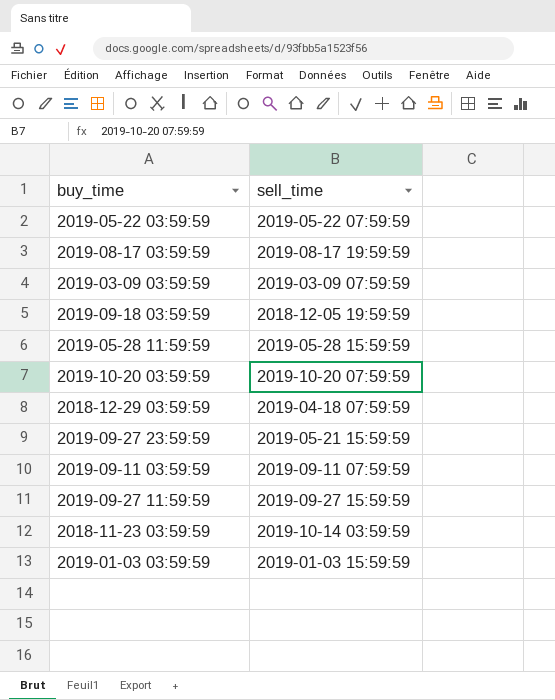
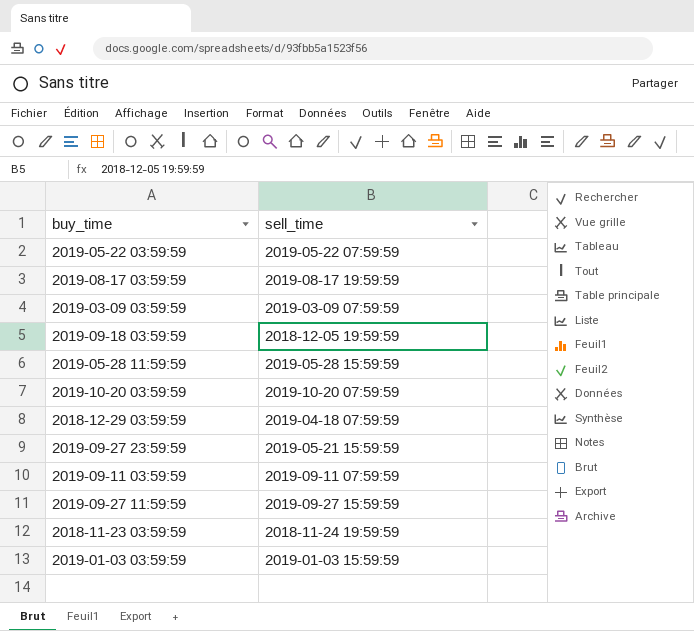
2018-11-23 03:59:59 | sell_time: 2019-10-14 03:59:59 -> 2018-11-24 19:59:59

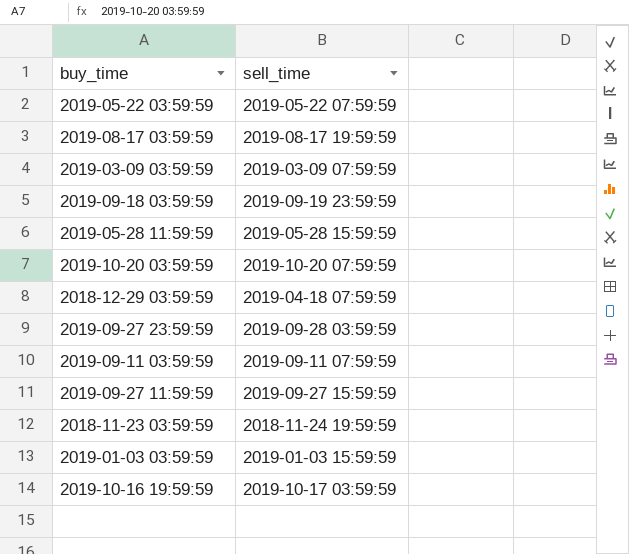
2019-09-18 03:59:59 | sell_time: 2018-12-05 19:59:59 -> 2019-09-19 23:59:59
2019-09-27 23:59:59 | sell_time: 2019-05-21 15:59:59 -> 2019-09-28 03:59:59
row 2019-10-16 19:59:59: none -> 2019-10-17 03:59:59

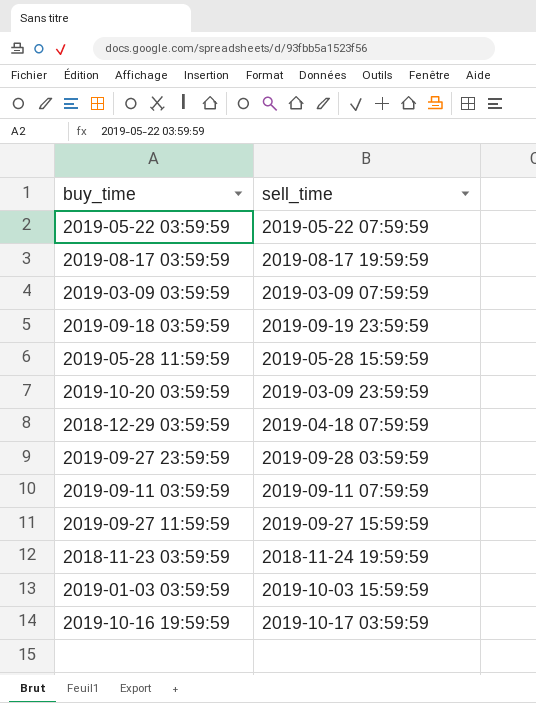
2019-10-20 03:59:59 | sell_time: 2019-10-20 07:59:59 -> 2019-03-09 23:59:59
2019-01-03 03:59:59 | sell_time: 2019-01-03 15:59:59 -> 2019-10-03 15:59:59

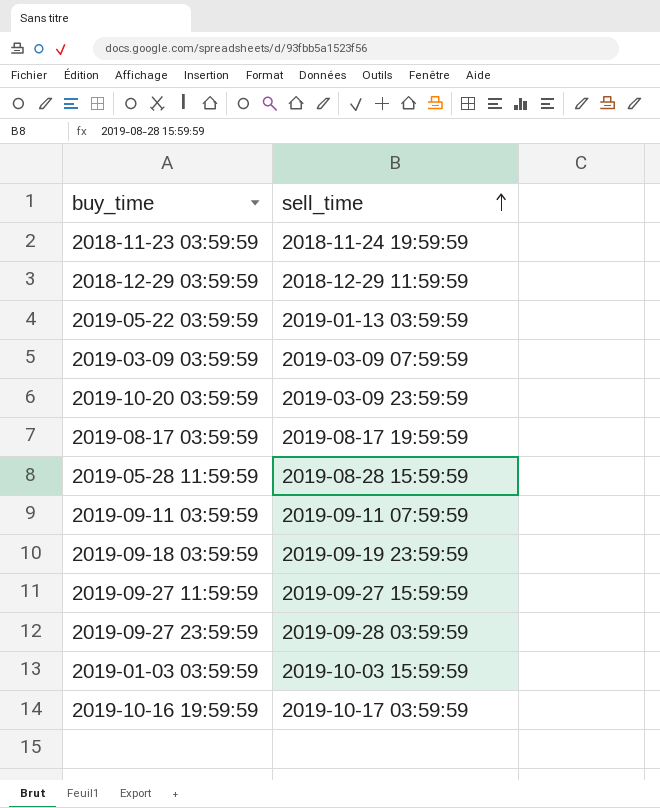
row order: none -> sell_time ascending
2018-12-29 03:59:59 | sell_time: 2019-04-18 07:59:59 -> 2018-12-29 11:59:59
2019-05-22 03:59:59 | sell_time: 2019-05-22 07:59:59 -> 2019-01-13 03:59:59
2019-05-28 11:59:59 | sell_time: 2019-05-28 15:59:59 -> 2019-08-28 15:59:59

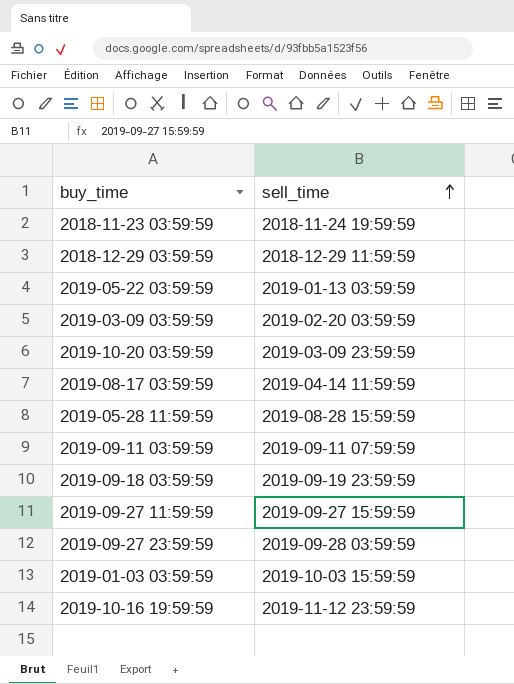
2019-03-09 03:59:59 | sell_time: 2019-03-09 07:59:59 -> 2019-02-20 03:59:59
2019-08-17 03:59:59 | sell_time: 2019-08-17 19:59:59 -> 2019-04-14 11:59:59
2019-10-16 19:59:59 | sell_time: 2019-10-17 03:59:59 -> 2019-11-12 23:59:59

